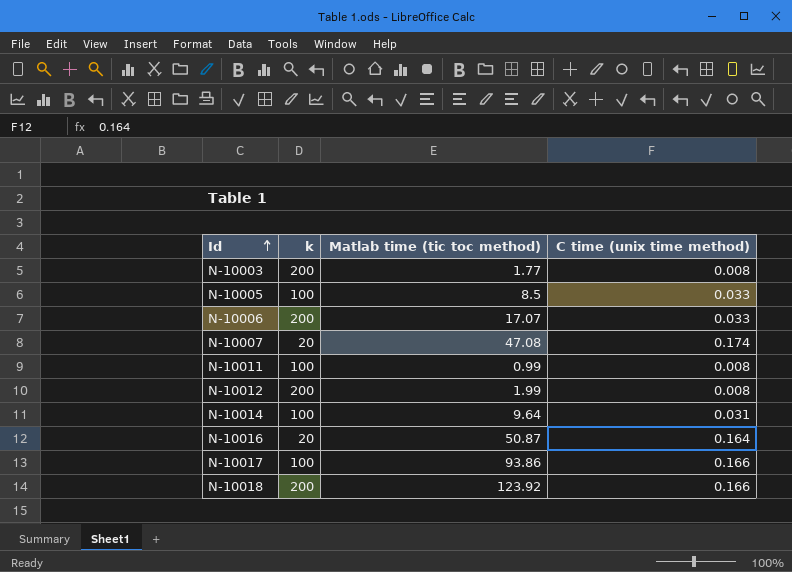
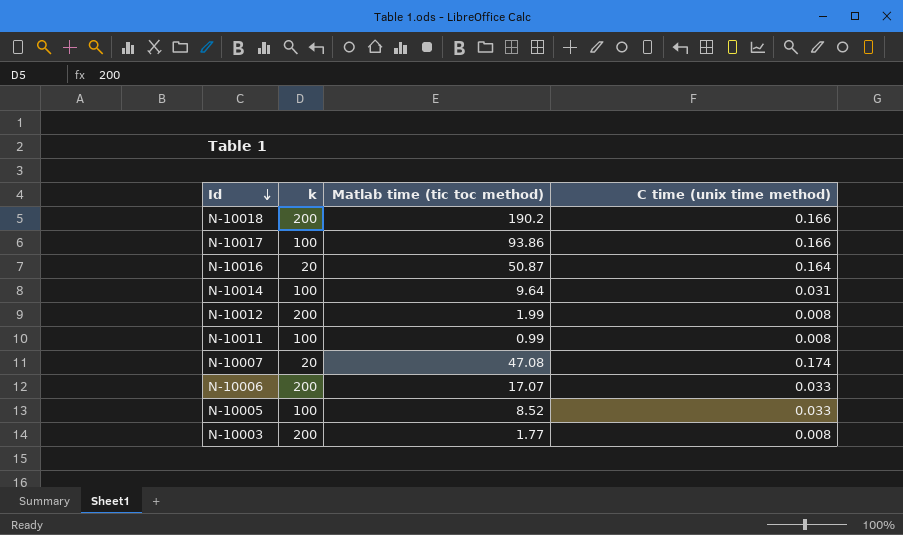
row order: Id ascending -> Id descending
N-10018 | Matlab time (tic toc method): 123.92 -> 190.2
N-10005 | Matlab time (tic toc method): 8.5 -> 8.52

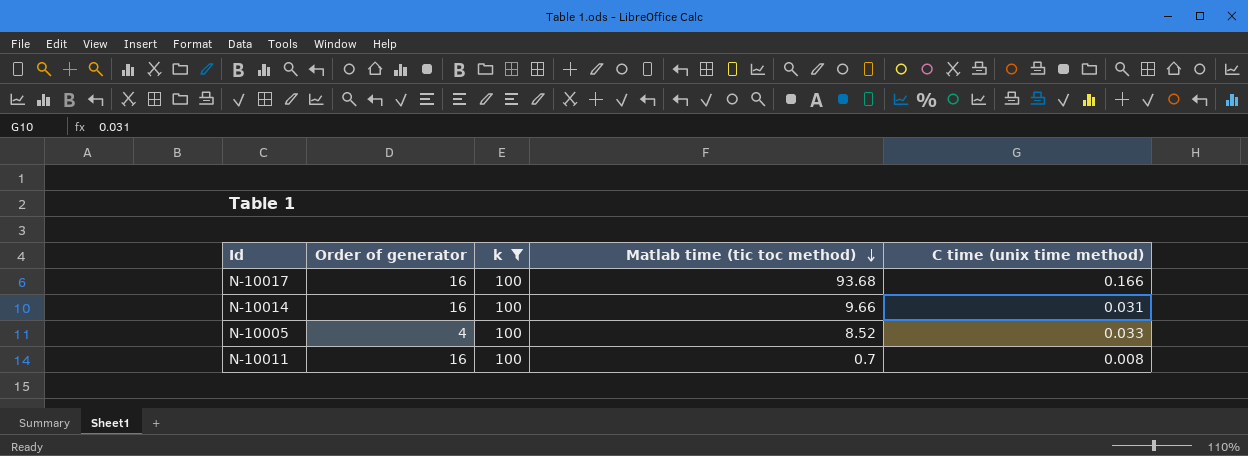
filter: none -> k = 100
row order: Id descending -> Matlab time (tic toc method) descending
column Order of generator | position: none -> 2
N-10017 | Matlab time (tic toc method): 93.86 -> 93.68
N-10014 | Matlab time (tic toc method): 9.64 -> 9.66
N-10011 | Matlab time (tic toc method): 0.99 -> 0.7

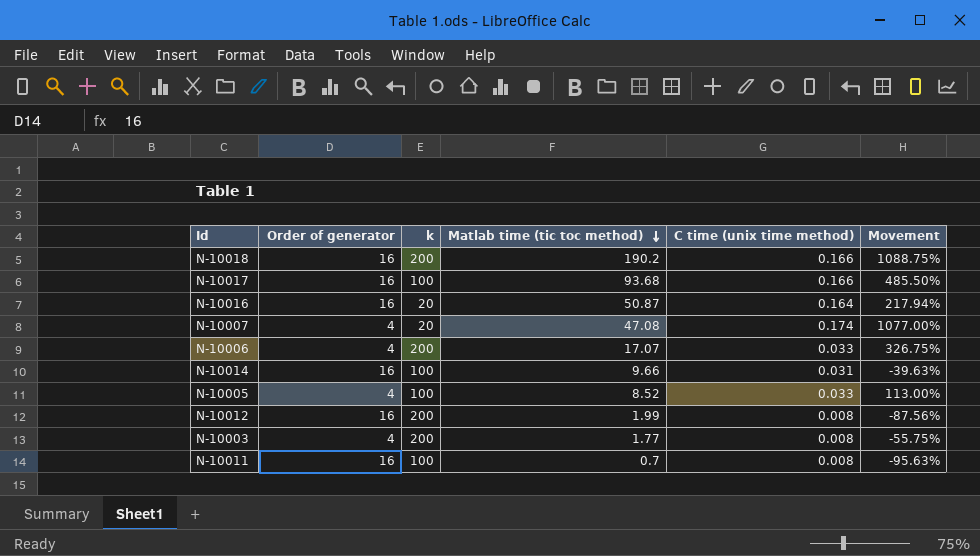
filter: k = 100 -> none
column Movement | formula: none -> ([Matlab time (tic toc method)] - [Order of generator]) / [Order of generator]

